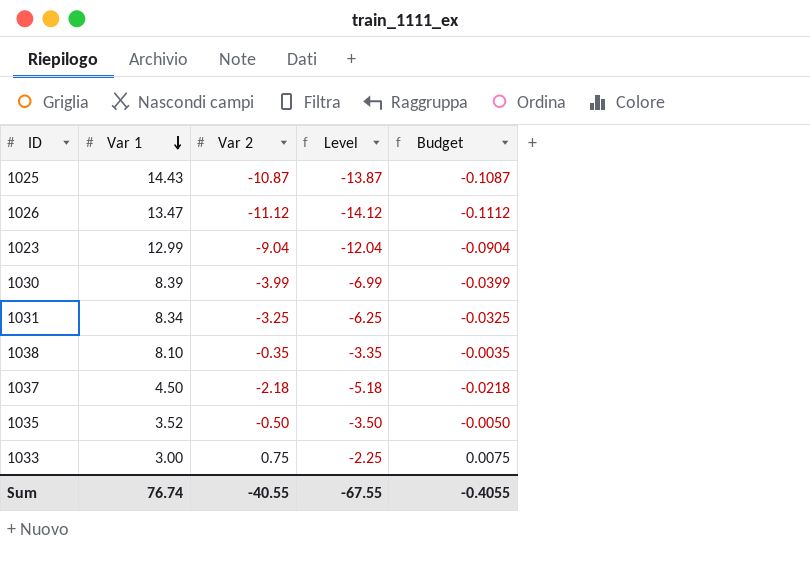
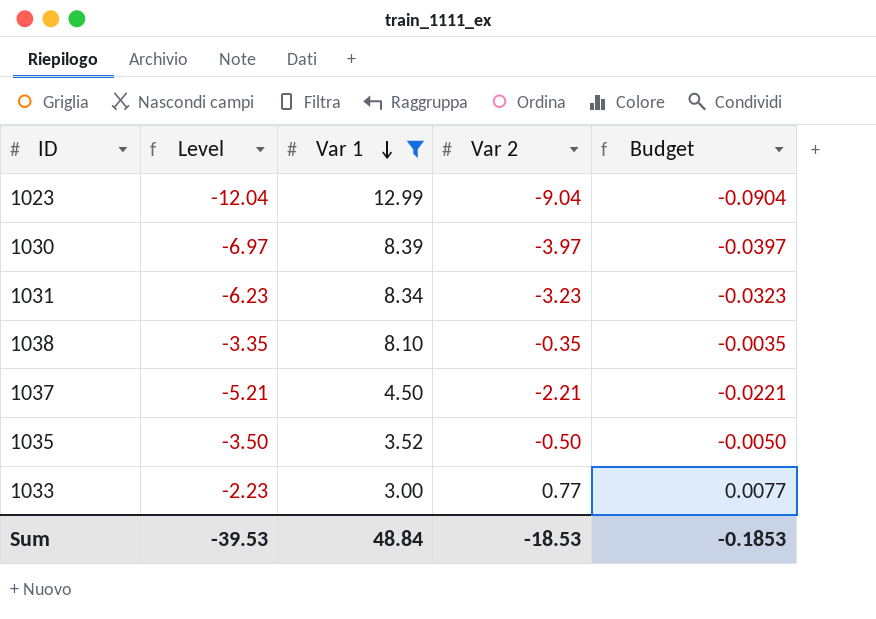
filter: none -> Var 1 <= 12.99
column Level | position: 4 -> 2
1030 | Level: -6.99 -> -6.97
1030 | Var 2: -3.99 -> -3.97
1030 | Budget: -0.0399 -> -0.0397
1031 | Level: -6.25 -> -6.23
1031 | Var 2: -3.25 -> -3.23
1031 | Budget: -0.0325 -> -0.0323
1037 | Level: -5.18 -> -5.21
1037 | Var 2: -2.18 -> -2.21
1037 | Budget: -0.0218 -> -0.0221
1033 | Level: -2.25 -> -2.23
1033 | Var 2: 0.75 -> 0.77
1033 | Budget: 0.0075 -> 0.0077
Sum | Level: -67.55 -> -39.53
Sum | Var 1: 76.74 -> 48.84
Sum | Var 2: -40.55 -> -18.53
Sum | Budget: -0.4055 -> -0.1853

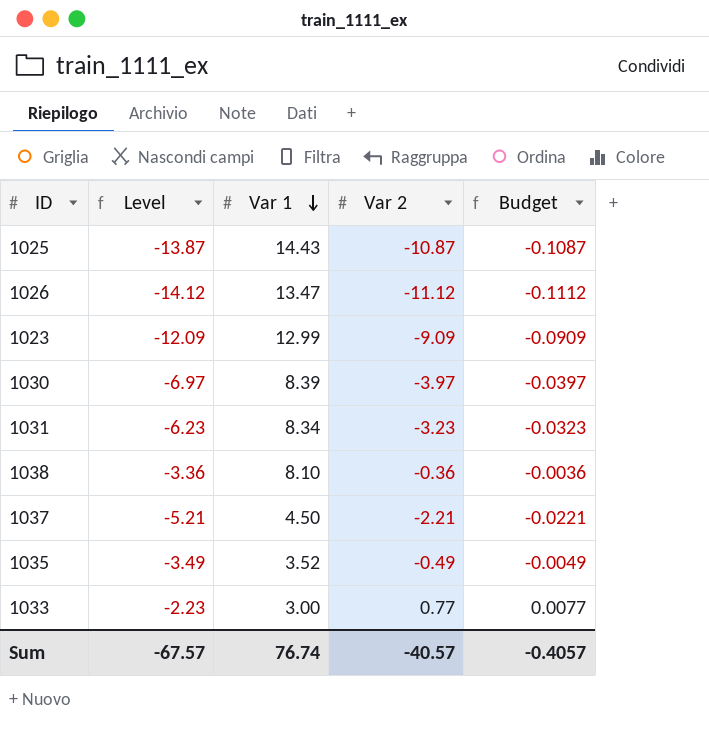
filter: Var 1 <= 12.99 -> none
1023 | Level: -12.04 -> -12.09
1023 | Var 2: -9.04 -> -9.09
1023 | Budget: -0.0904 -> -0.0909
1038 | Level: -3.35 -> -3.36
1038 | Var 2: -0.35 -> -0.36
1038 | Budget: -0.0035 -> -0.0036
1035 | Level: -3.50 -> -3.49
1035 | Var 2: -0.50 -> -0.49
1035 | Budget: -0.0050 -> -0.0049
Sum | Level: -39.53 -> -67.57
Sum | Var 1: 48.84 -> 76.74
Sum | Var 2: -18.53 -> -40.57
Sum | Budget: -0.1853 -> -0.4057

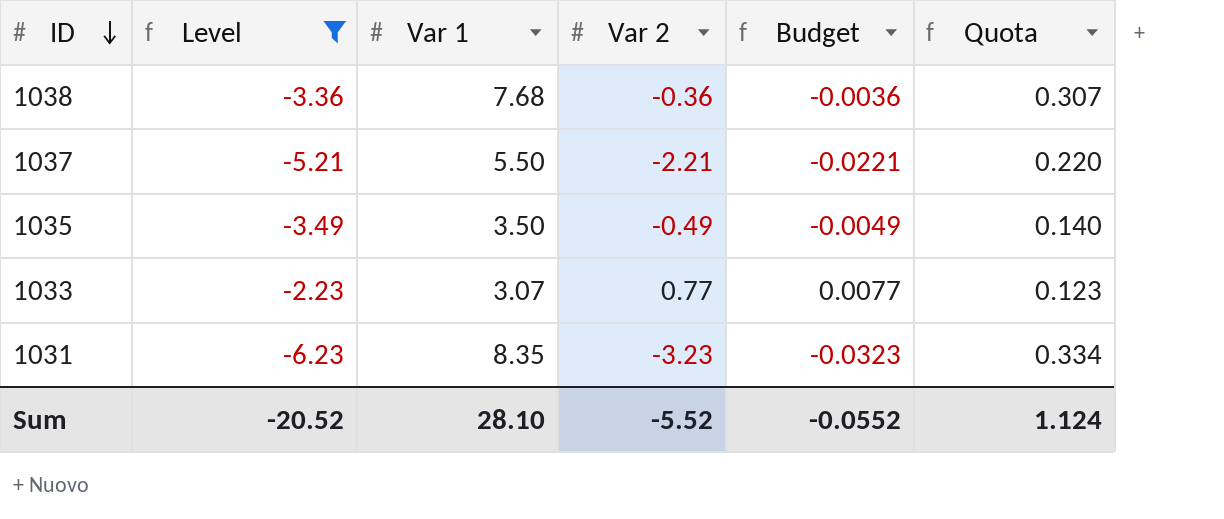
filter: none -> Level >= -6.23
row order: Var 1 descending -> ID descending
column Quota | formula: none -> [Var 1] * 0.04
1038 | Var 1: 8.10 -> 7.68
1037 | Var 1: 4.50 -> 5.50
1035 | Var 1: 3.52 -> 3.50
1033 | Var 1: 3.00 -> 3.07
1031 | Var 1: 8.34 -> 8.35
Sum | Level: -67.57 -> -20.52
Sum | Var 1: 76.74 -> 28.10
Sum | Var 2: -40.57 -> -5.52
Sum | Budget: -0.4057 -> -0.0552

